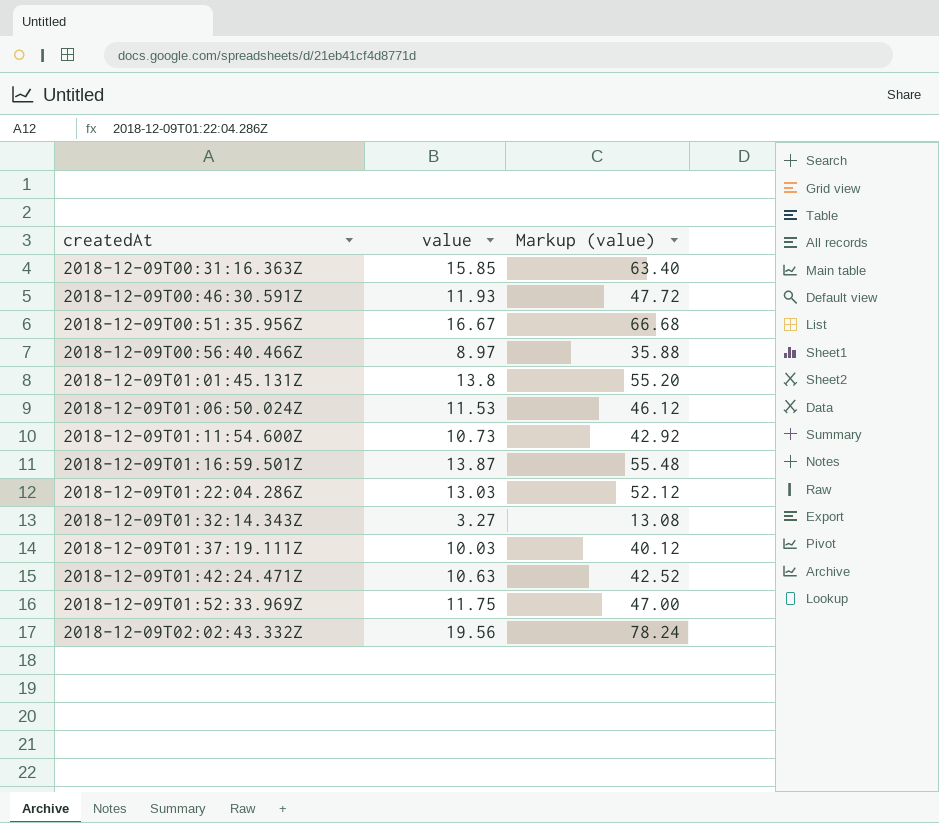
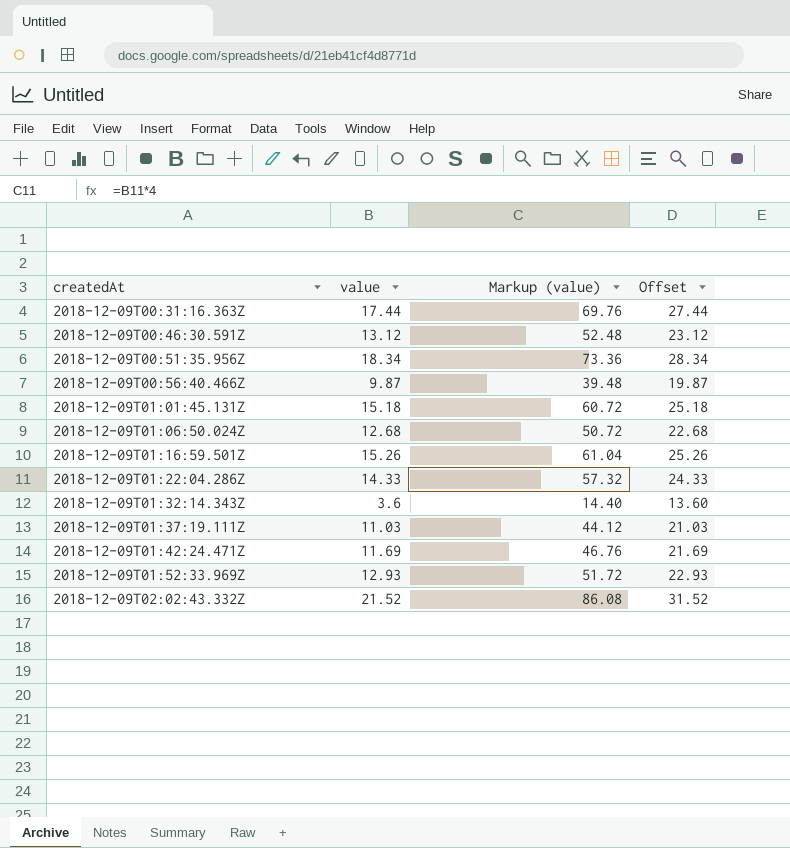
column Offset | formula: none -> [value] + 10
row 2018-12-09T01:11:54.600Z: 10.73 | 42.92 -> none
2018-12-09T00:31:16.363Z | value: 15.85 -> 17.44
2018-12-09T00:31:16.363Z | Markup (value): 63.40 -> 69.76
2018-12-09T00:46:30.591Z | value: 11.93 -> 13.12
2018-12-09T00:46:30.591Z | Markup (value): 47.72 -> 52.48
2018-12-09T00:51:35.956Z | value: 16.67 -> 18.34
2018-12-09T00:51:35.956Z | Markup (value): 66.68 -> 73.36
2018-12-09T00:56:40.466Z | value: 8.97 -> 9.87
2018-12-09T00:56:40.466Z | Markup (value): 35.88 -> 39.48
2018-12-09T01:01:45.131Z | value: 13.8 -> 15.18
2018-12-09T01:01:45.131Z | Markup (value): 55.20 -> 60.72
2018-12-09T01:06:50.024Z | value: 11.53 -> 12.68
2018-12-09T01:06:50.024Z | Markup (value): 46.12 -> 50.72
2018-12-09T01:16:59.501Z | value: 13.87 -> 15.26
2018-12-09T01:16:59.501Z | Markup (value): 55.48 -> 61.04
2018-12-09T01:22:04.286Z | value: 13.03 -> 14.33
2018-12-09T01:22:04.286Z | Markup (value): 52.12 -> 57.32
2018-12-09T01:32:14.343Z | value: 3.27 -> 3.6
2018-12-09T01:32:14.343Z | Markup (value): 13.08 -> 14.40
2018-12-09T01:37:19.111Z | value: 10.03 -> 11.03
2018-12-09T01:37:19.111Z | Markup (value): 40.12 -> 44.12
2018-12-09T01:42:24.471Z | value: 10.63 -> 11.69
2018-12-09T01:42:24.471Z | Markup (value): 42.52 -> 46.76
2018-12-09T01:52:33.969Z | value: 11.75 -> 12.93
2018-12-09T01:52:33.969Z | Markup (value): 47.00 -> 51.72
2018-12-09T02:02:43.332Z | value: 19.56 -> 21.52
2018-12-09T02:02:43.332Z | Markup (value): 78.24 -> 86.08

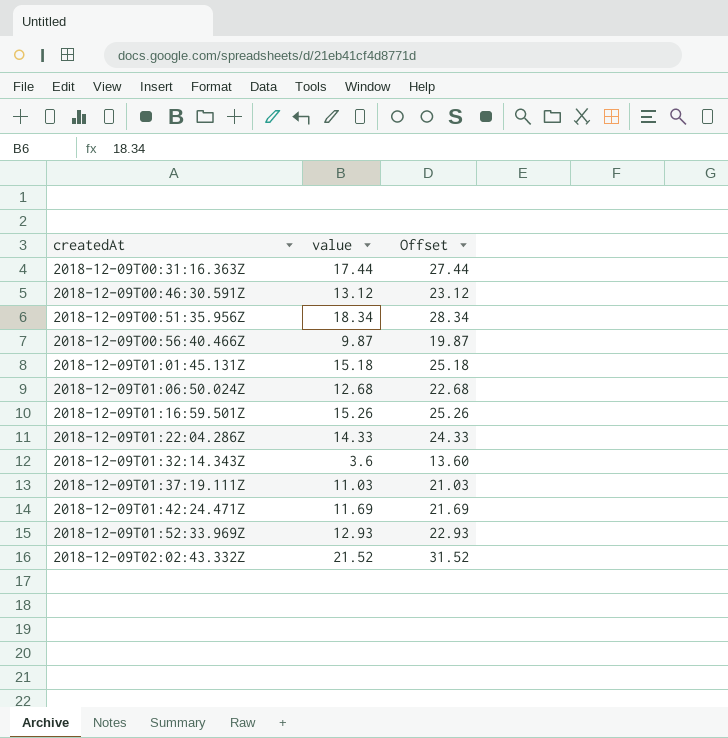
column Markup (value) | formula: [value] * 4 -> none

